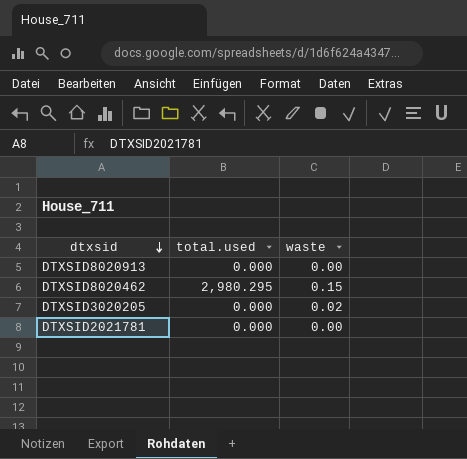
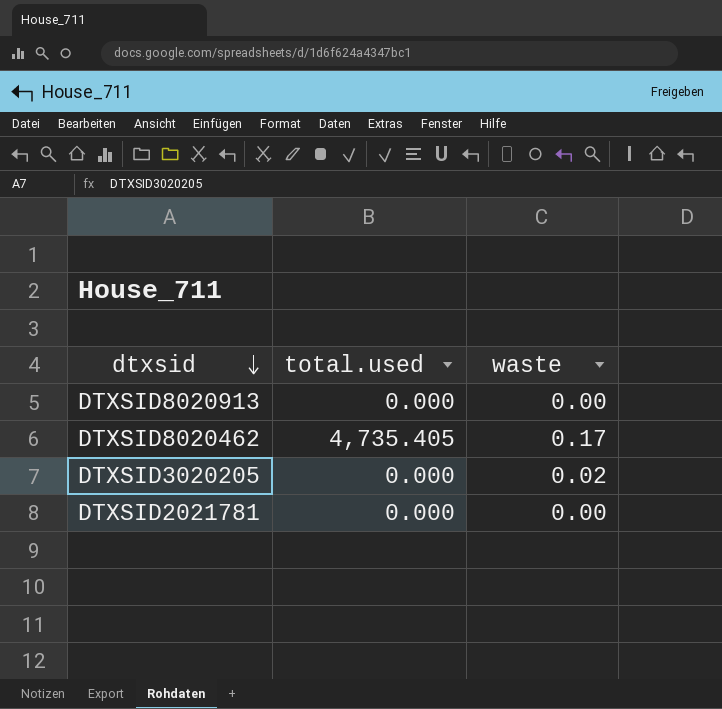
DTXSID8020462 | total.used: 2,980.295 -> 4,735.405
DTXSID8020462 | waste: 0.15 -> 0.17

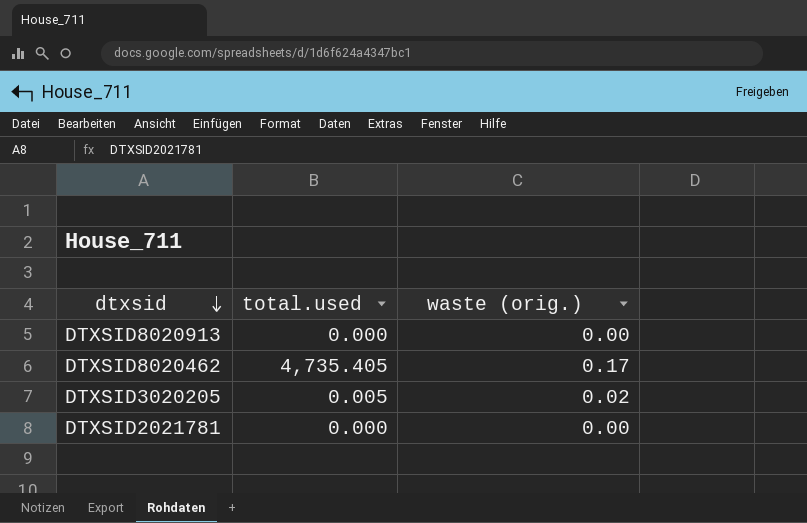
column name: waste -> waste (orig.)
DTXSID3020205 | total.used: 0.000 -> 0.005

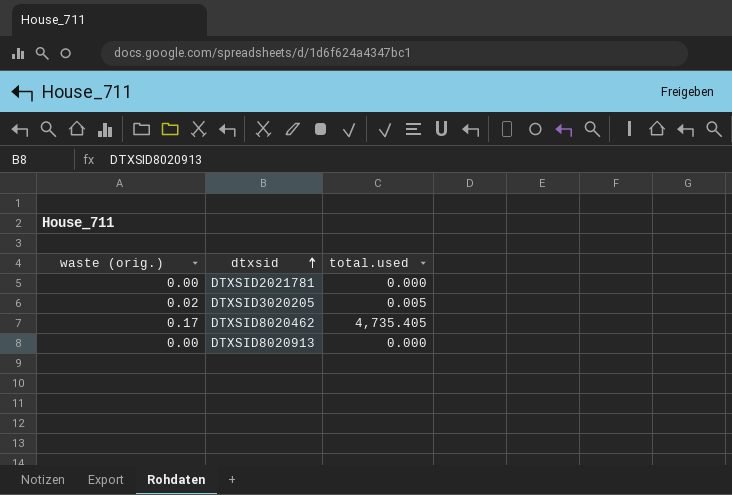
row order: dtxsid descending -> dtxsid ascending
column waste (orig.) | position: 3 -> 1

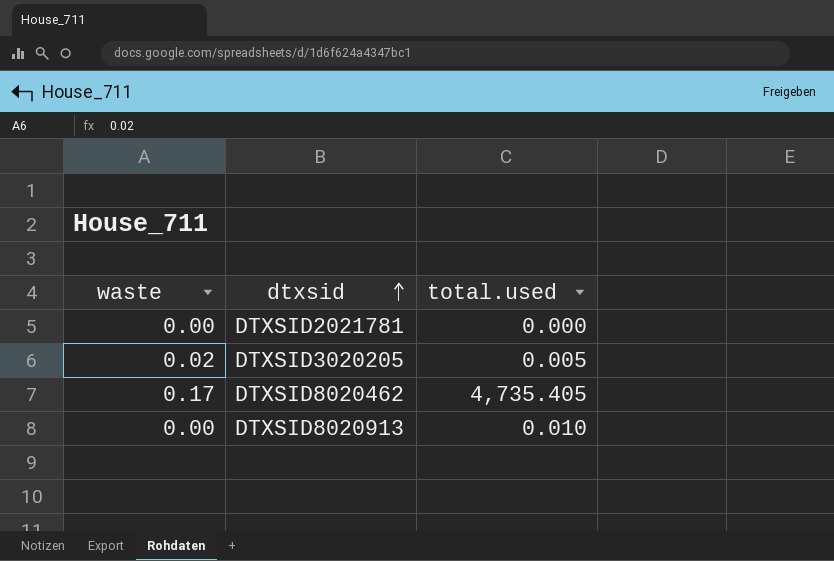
column name: waste (orig.) -> waste
DTXSID8020913 | total.used: 0.000 -> 0.010

